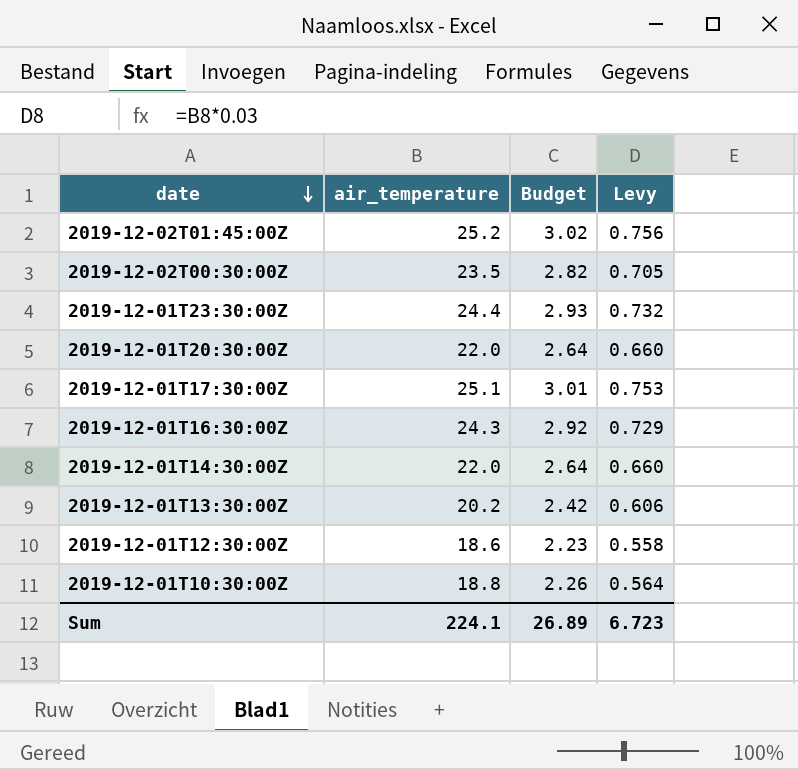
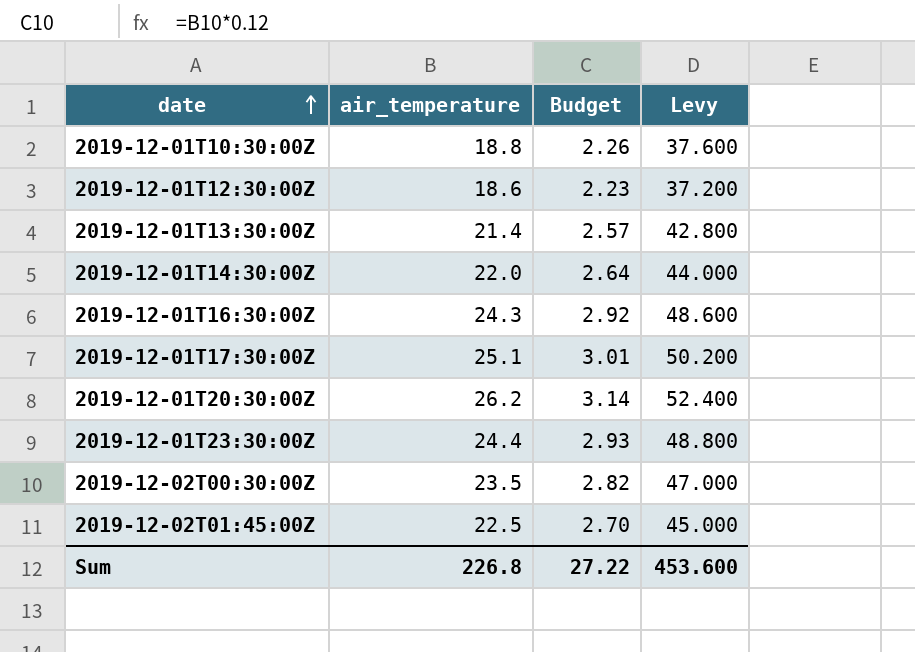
row order: date descending -> date ascending
column Levy | formula: [air_temperature] * 0.03 -> [air_temperature] * 2
2019-12-01T13:30:00Z | air_temperature: 20.2 -> 21.4
2019-12-01T13:30:00Z | Budget: 2.42 -> 2.57
2019-12-01T20:30:00Z | air_temperature: 22.0 -> 26.2
2019-12-01T20:30:00Z | Budget: 2.64 -> 3.14
2019-12-02T01:45:00Z | air_temperature: 25.2 -> 22.5
2019-12-02T01:45:00Z | Budget: 3.02 -> 2.70
Sum | air_temperature: 224.1 -> 226.8
Sum | Budget: 26.89 -> 27.22
Sum | Levy: 6.723 -> 453.600

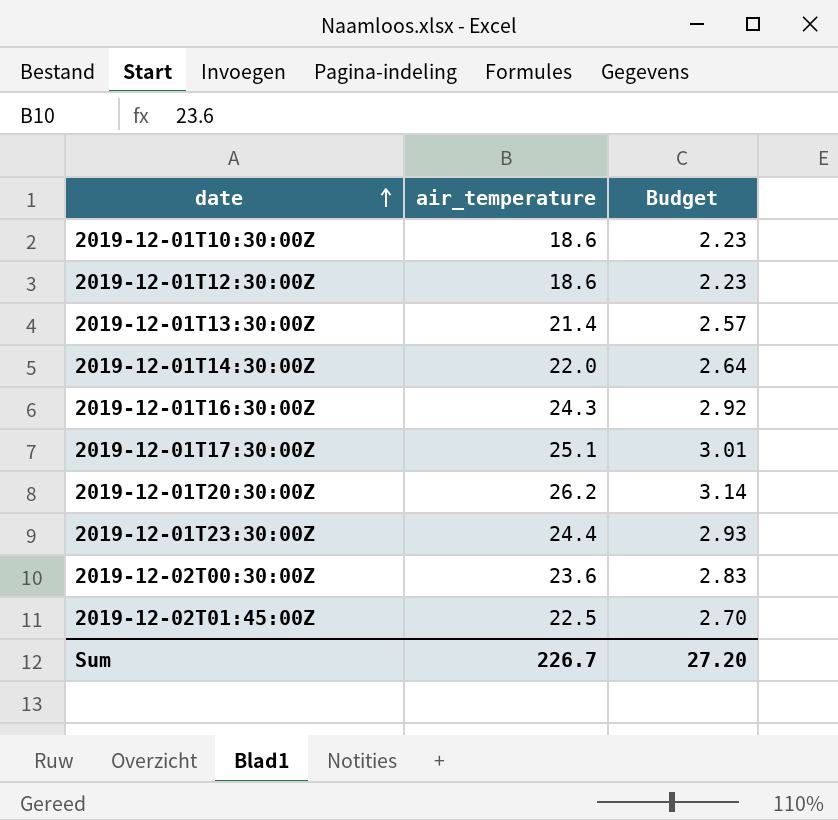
column Levy | formula: [air_temperature] * 2 -> none
2019-12-01T10:30:00Z | air_temperature: 18.8 -> 18.6
2019-12-01T10:30:00Z | Budget: 2.26 -> 2.23
2019-12-02T00:30:00Z | air_temperature: 23.5 -> 23.6
2019-12-02T00:30:00Z | Budget: 2.82 -> 2.83
Sum | air_temperature: 226.8 -> 226.7
Sum | Budget: 27.22 -> 27.20

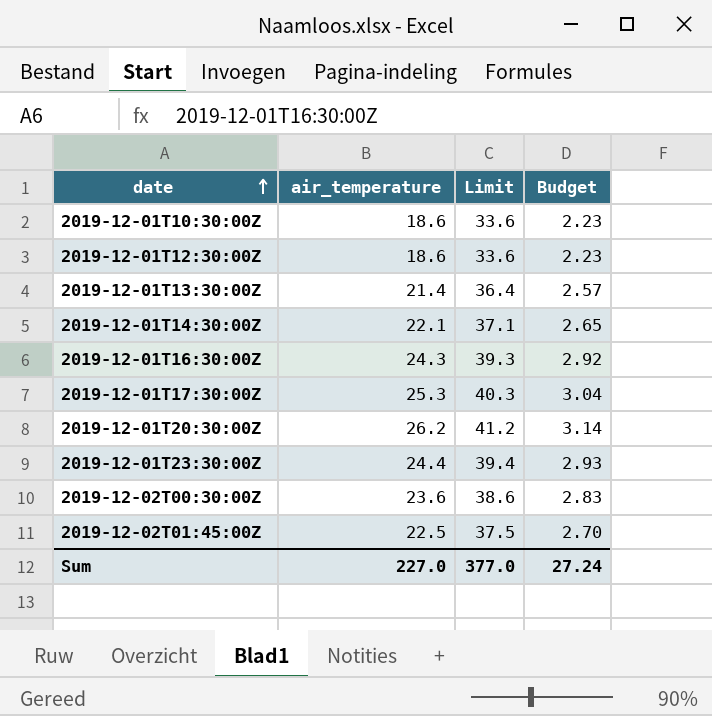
column Limit | formula: none -> [air_temperature] + 15
2019-12-01T14:30:00Z | air_temperature: 22.0 -> 22.1
2019-12-01T14:30:00Z | Budget: 2.64 -> 2.65
2019-12-01T17:30:00Z | air_temperature: 25.1 -> 25.3
2019-12-01T17:30:00Z | Budget: 3.01 -> 3.04
Sum | air_temperature: 226.7 -> 227.0
Sum | Budget: 27.20 -> 27.24

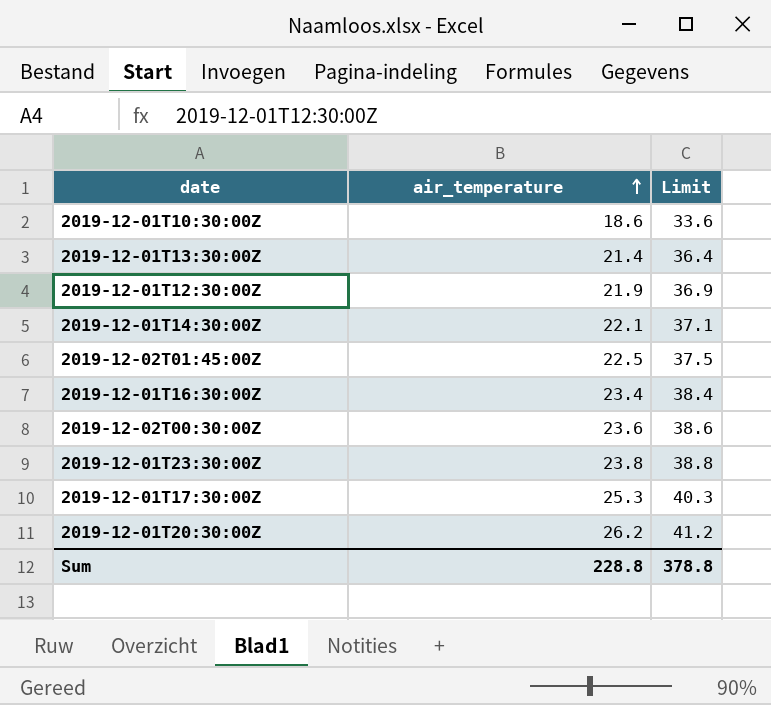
row order: date ascending -> air_temperature ascending
column Budget | formula: [air_temperature] * 0.12 -> none
2019-12-01T12:30:00Z | air_temperature: 18.6 -> 21.9
2019-12-01T12:30:00Z | Limit: 33.6 -> 36.9
2019-12-01T16:30:00Z | air_temperature: 24.3 -> 23.4
2019-12-01T16:30:00Z | Limit: 39.3 -> 38.4
2019-12-01T23:30:00Z | air_temperature: 24.4 -> 23.8
2019-12-01T23:30:00Z | Limit: 39.4 -> 38.8
Sum | air_temperature: 227.0 -> 228.8
Sum | Limit: 377.0 -> 378.8

